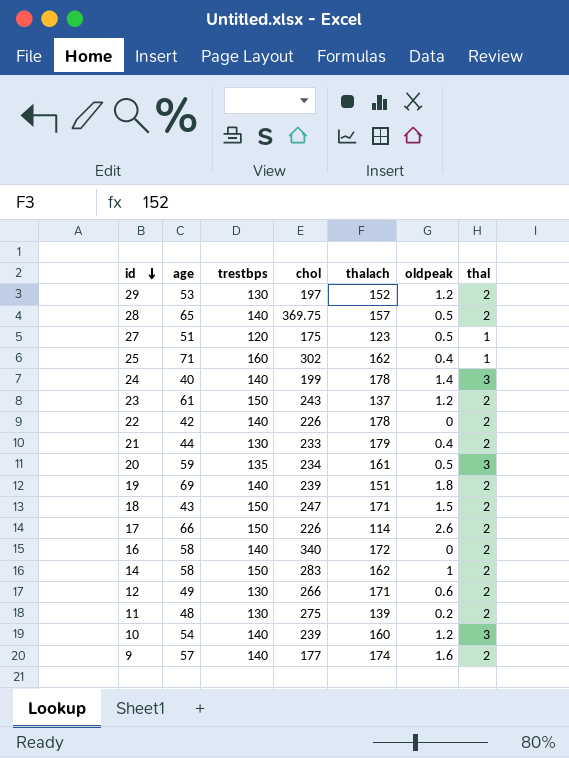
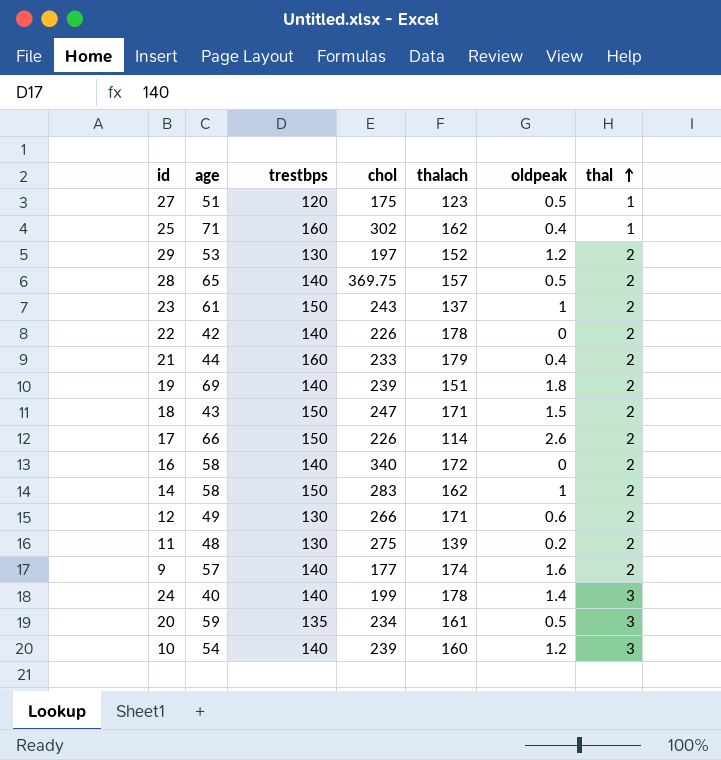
row order: id descending -> thal ascending
23 | oldpeak: 1.2 -> 1
21 | trestbps: 130 -> 160

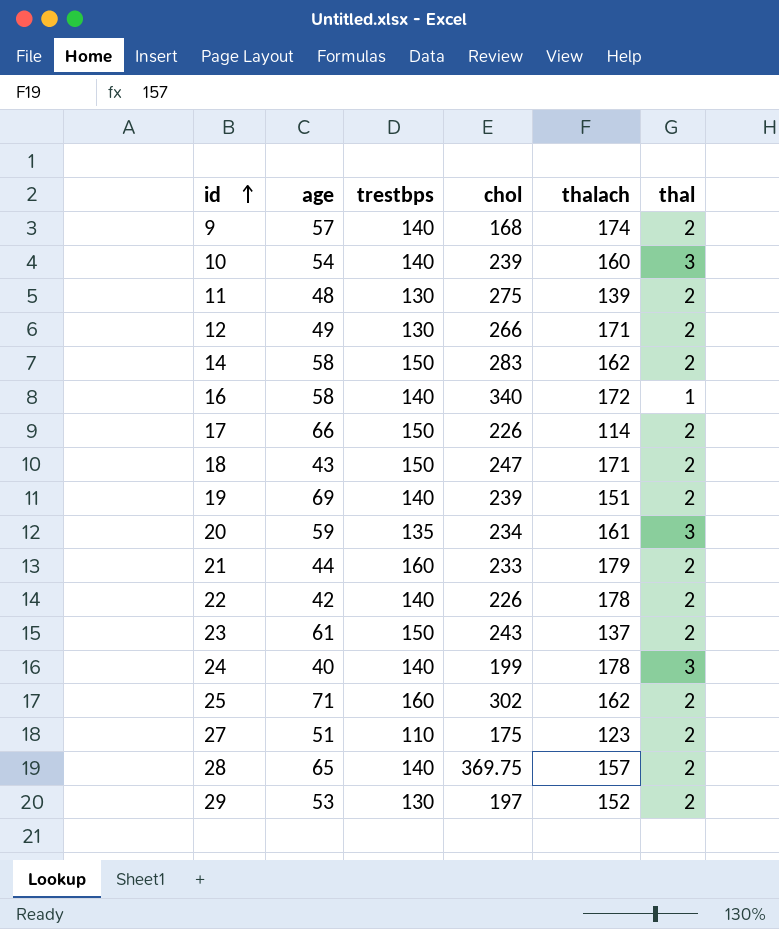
row order: thal ascending -> id ascending
column oldpeak | position: 6 -> none
9 | chol: 177 -> 168
16 | thal: 2 -> 1
25 | thal: 1 -> 2
27 | trestbps: 120 -> 110
27 | thal: 1 -> 2

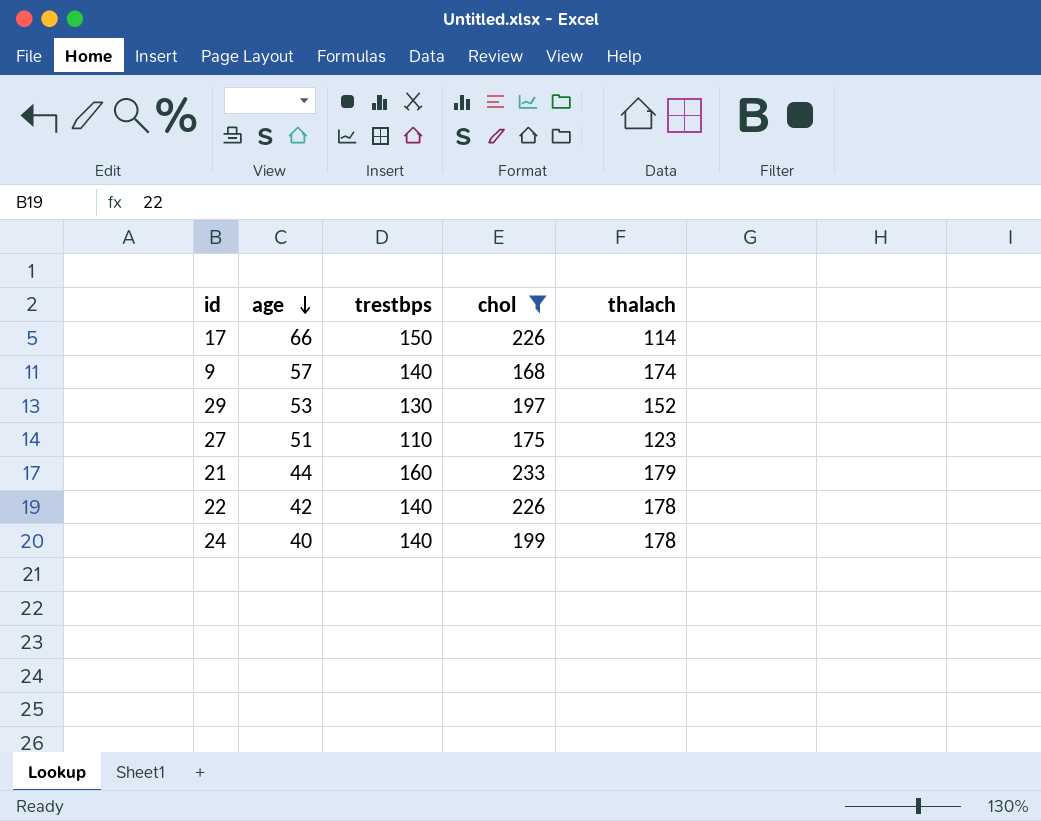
filter: none -> chol <= 233
row order: id ascending -> age descending
column thal | position: 6 -> none

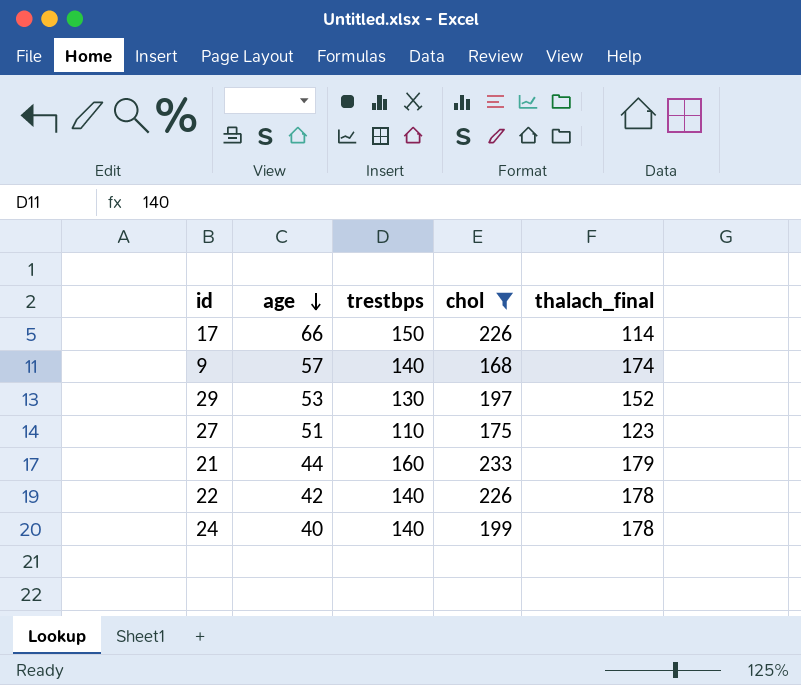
column name: thalach -> thalach_final

